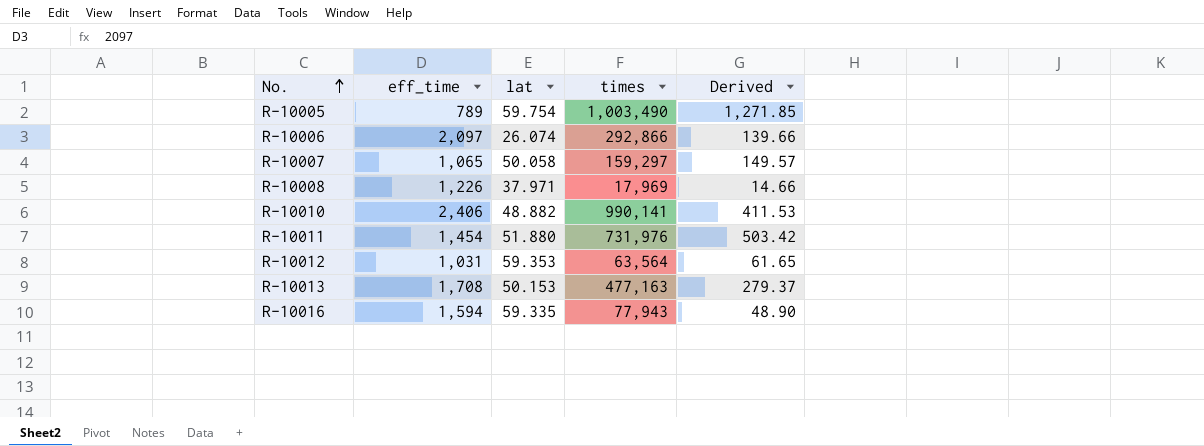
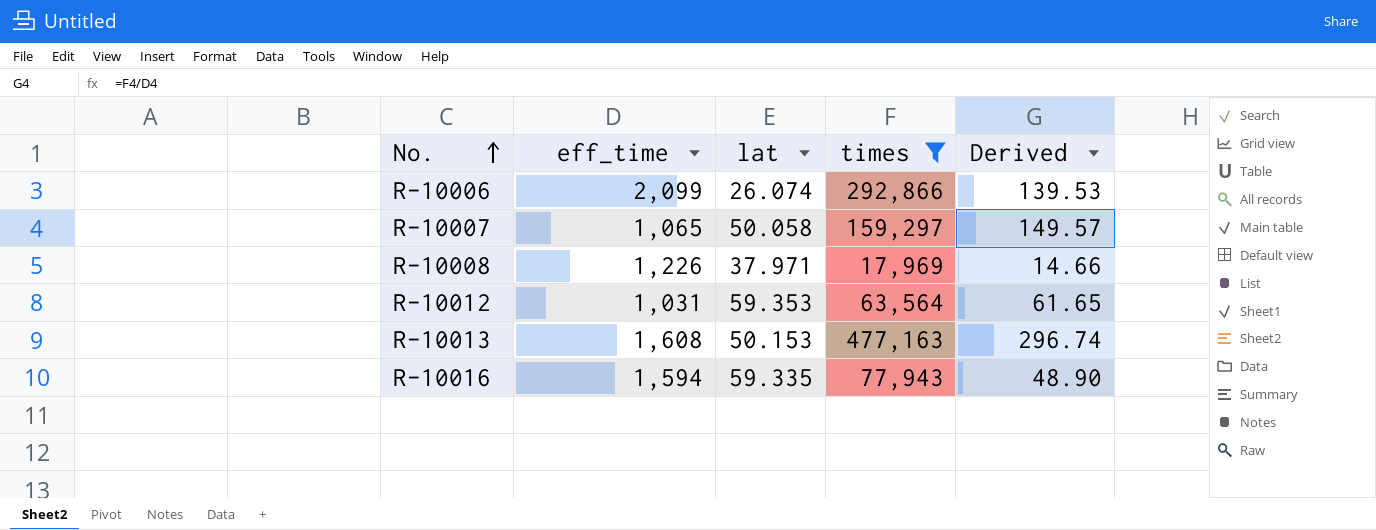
filter: none -> times <= 477,163
R-10006 | eff_time: 2,097 -> 2,099
R-10006 | Derived: 139.66 -> 139.53
R-10013 | eff_time: 1,708 -> 1,608
R-10013 | Derived: 279.37 -> 296.74

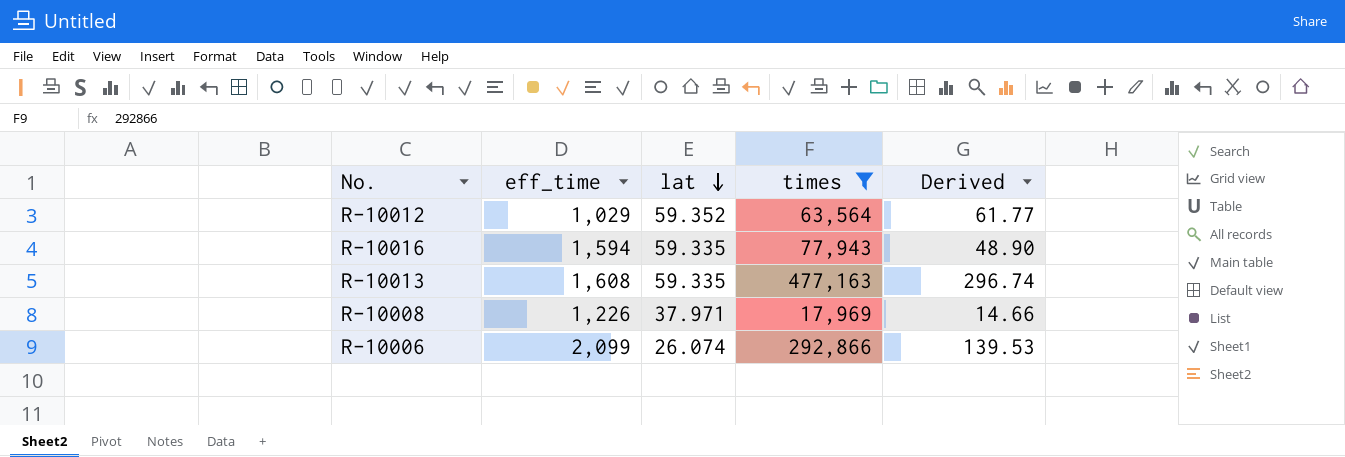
row order: No. ascending -> lat descending
row R-10007: 1,065 | 50.058 | 159,297 | 149.57 -> none
R-10012 | eff_time: 1,031 -> 1,029
R-10012 | lat: 59.353 -> 59.352
R-10012 | Derived: 61.65 -> 61.77
R-10013 | lat: 50.153 -> 59.335

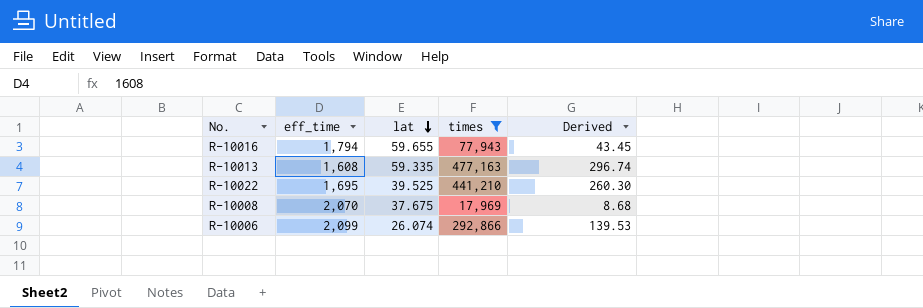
row R-10012: 1,029 | 59.352 | 63,564 | 61.77 -> none
R-10016 | eff_time: 1,594 -> 1,794
R-10016 | lat: 59.335 -> 59.655
R-10016 | Derived: 48.90 -> 43.45
row R-10022: none -> 1,695 | 39.525 | 441,210 | 260.30
R-10008 | eff_time: 1,226 -> 2,070
R-10008 | lat: 37.971 -> 37.675
R-10008 | Derived: 14.66 -> 8.68

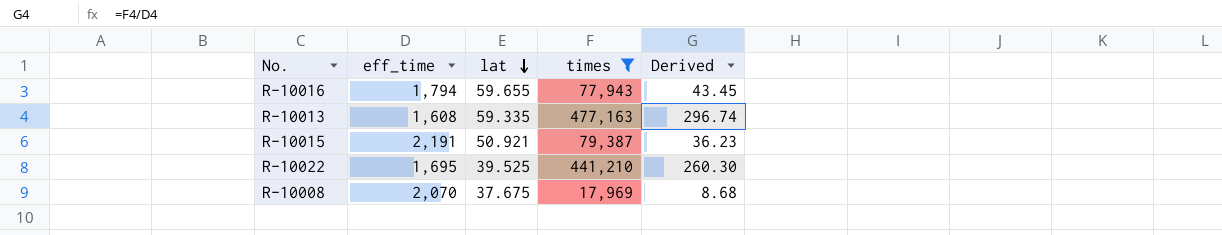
row R-10006: 2,099 | 26.074 | 292,866 | 139.53 -> none
row R-10015: none -> 2,191 | 50.921 | 79,387 | 36.23

